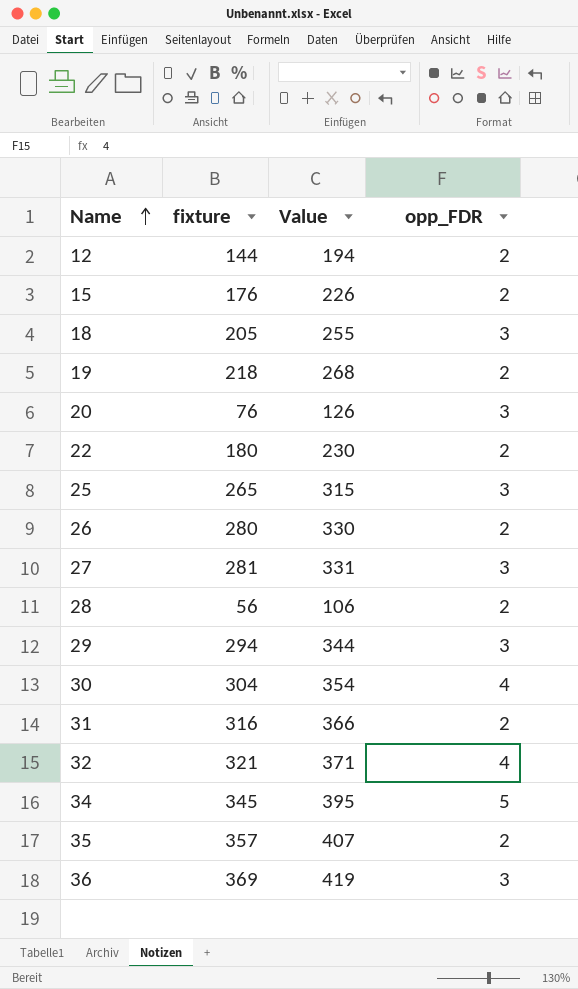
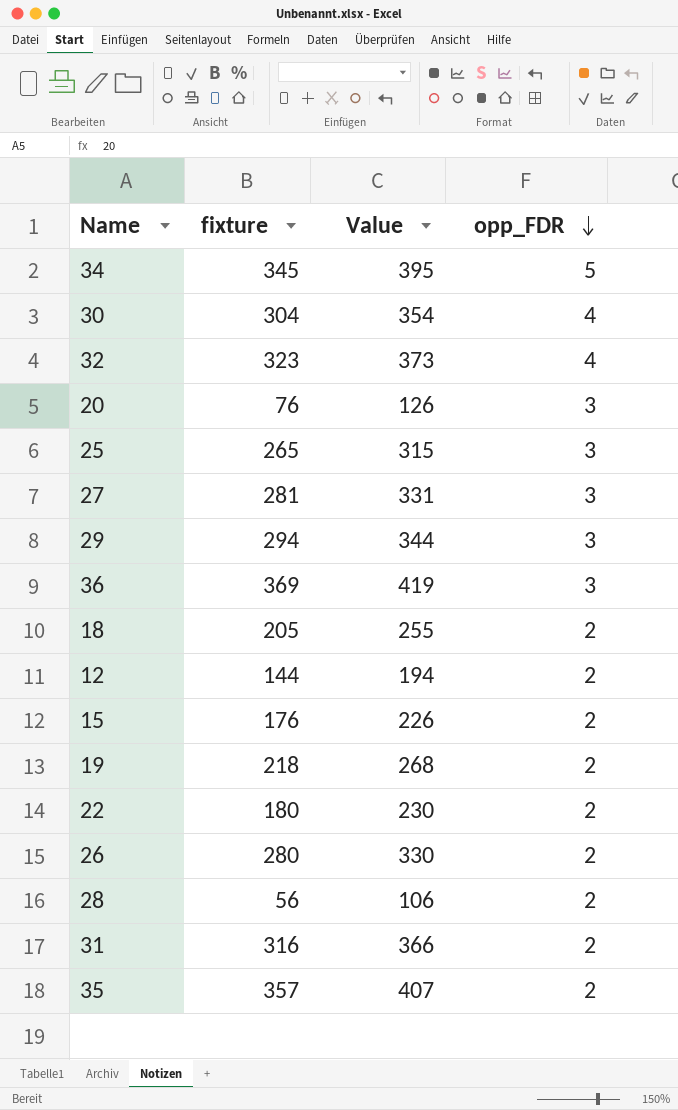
row order: Name ascending -> opp_FDR descending
32 | fixture: 321 -> 323
32 | Value: 371 -> 373
18 | opp_FDR: 3 -> 2

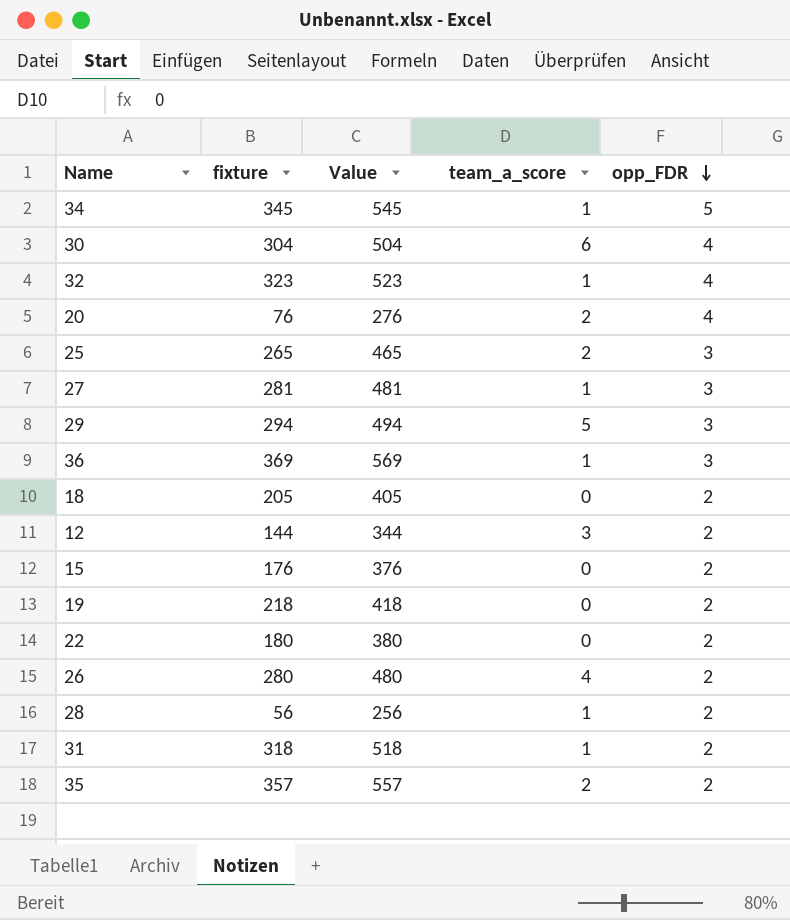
column Value | formula: [fixture] + 50 -> [fixture] + 200
column team_a_score | position: none -> 4
20 | opp_FDR: 3 -> 4
31 | fixture: 316 -> 318

